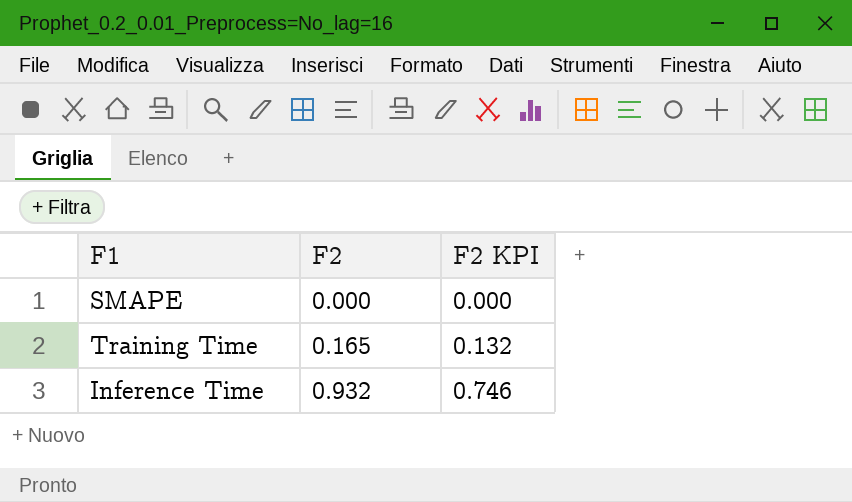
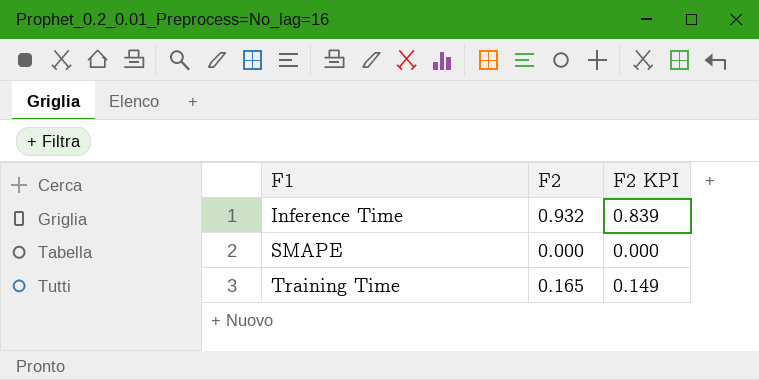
row order: F2 ascending -> F1 ascending
column F2 KPI | formula: [F2] * 0.8 -> [F2] * 0.9

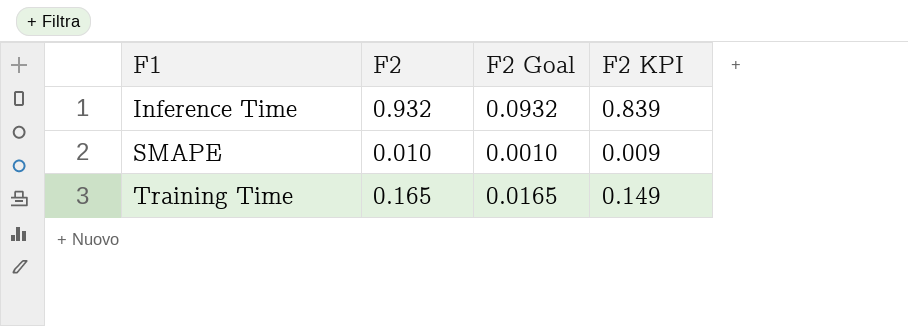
column F2 Goal | formula: none -> [F2] * 0.1
SMAPE | F2: 0.000 -> 0.010
SMAPE | F2 KPI: 0.000 -> 0.009

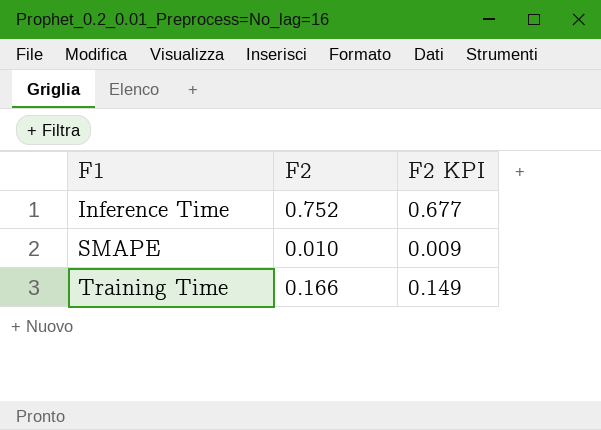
column F2 Goal | formula: [F2] * 0.1 -> none
Inference Time | F2: 0.932 -> 0.752
Inference Time | F2 KPI: 0.839 -> 0.677
Training Time | F2: 0.165 -> 0.166

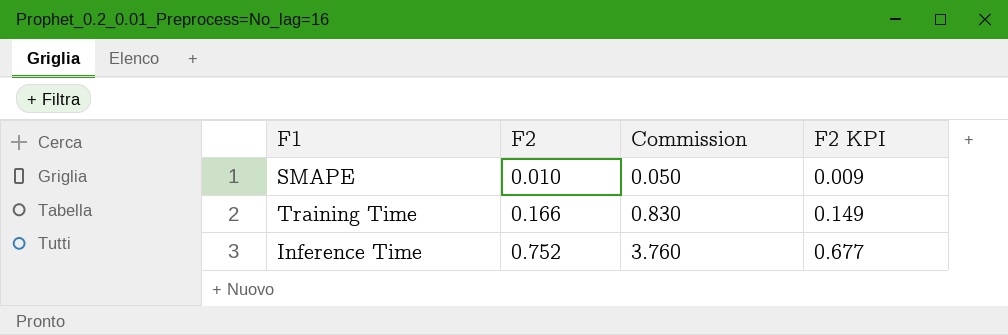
row order: F1 ascending -> F2 ascending
column Commission | formula: none -> [F2] * 5

